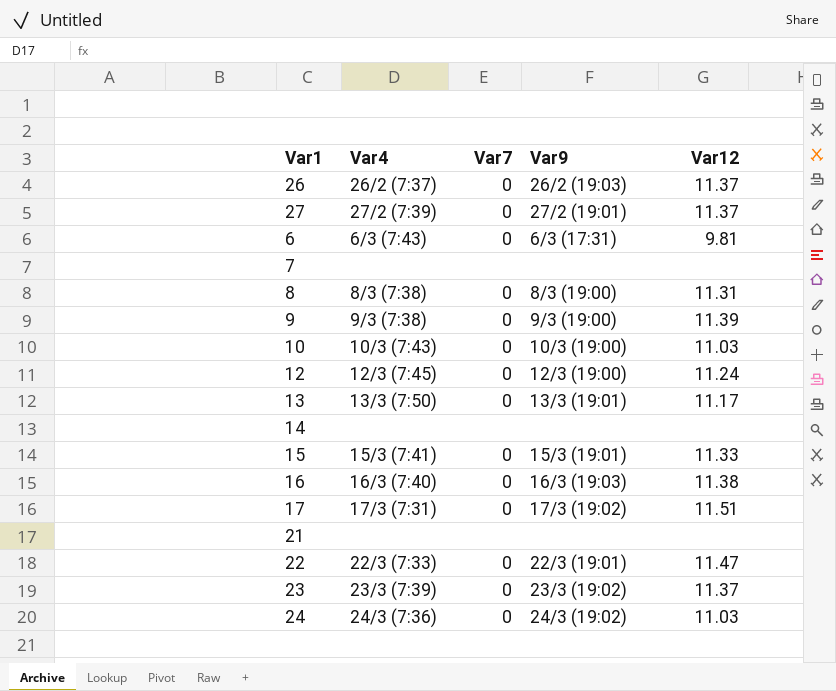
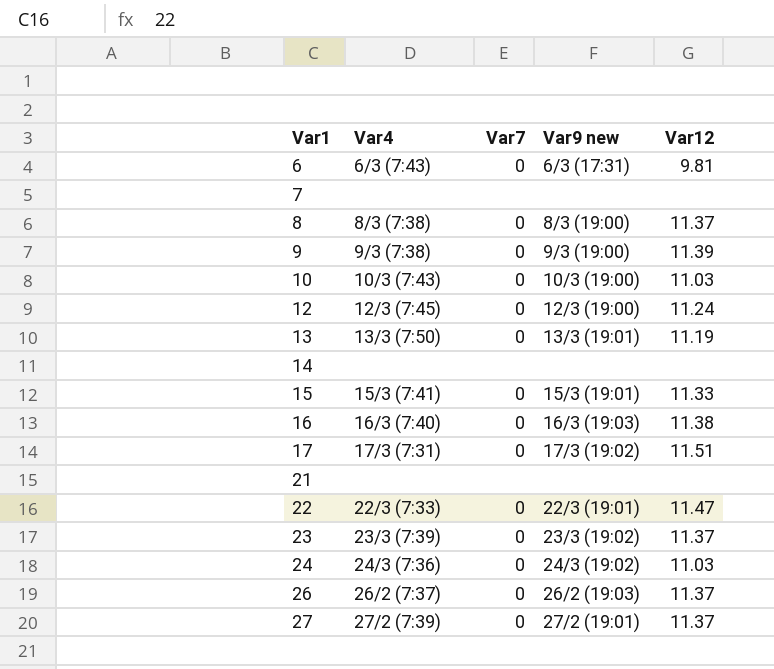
row order: none -> Var1 ascending
column name: Var9 -> Var9 new
8 | Var12: 11.31 -> 11.37
13 | Var12: 11.17 -> 11.19

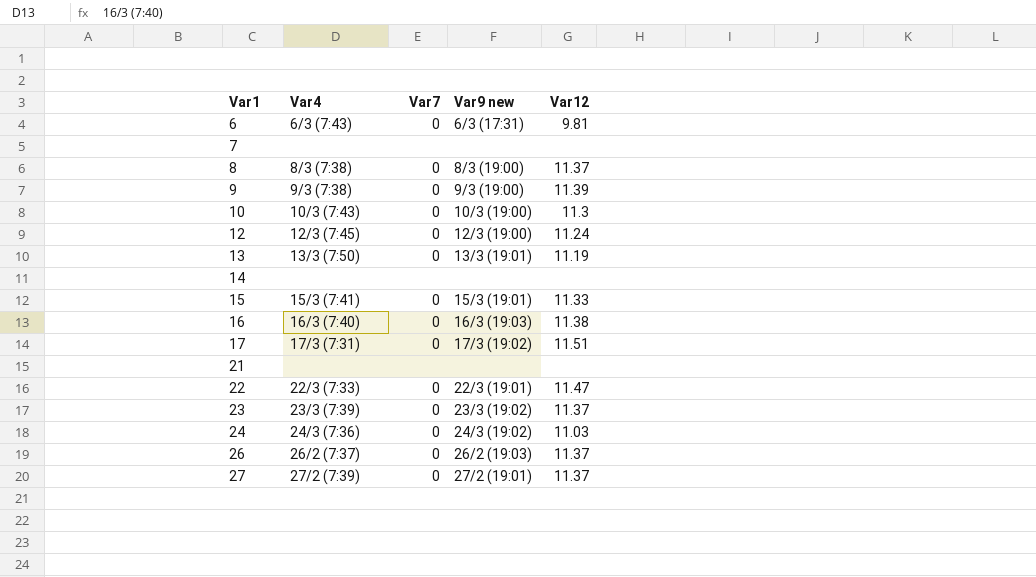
10 | Var12: 11.03 -> 11.3

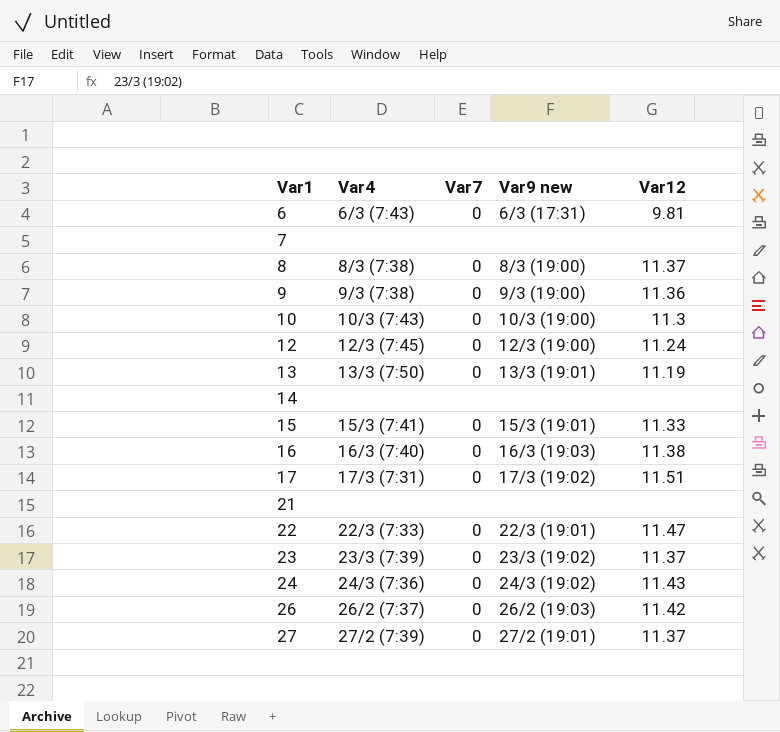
9 | Var12: 11.39 -> 11.36
24 | Var12: 11.03 -> 11.43
26 | Var12: 11.37 -> 11.42

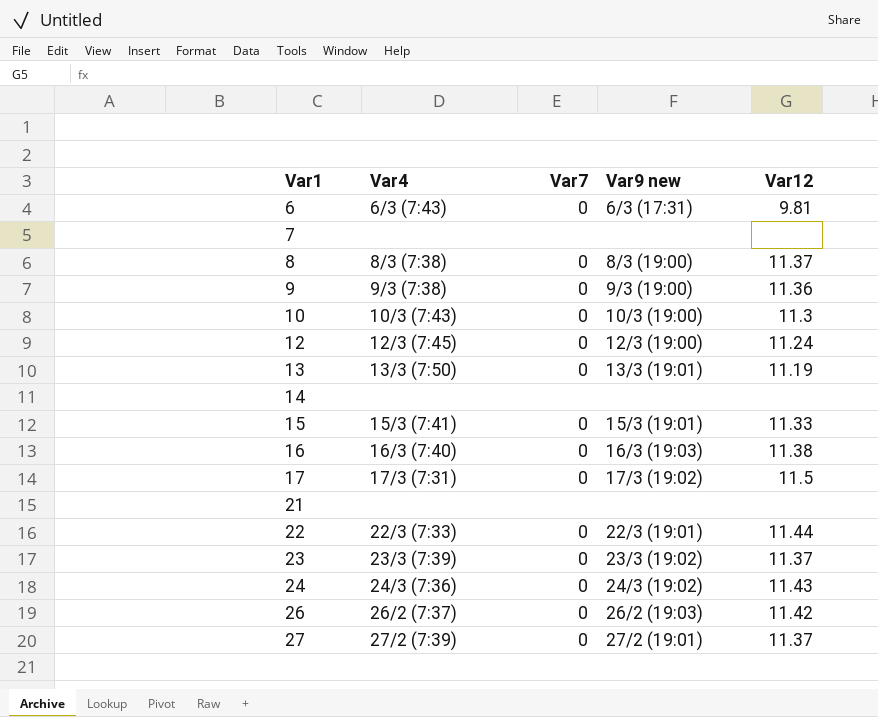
17 | Var12: 11.51 -> 11.5
22 | Var12: 11.47 -> 11.44

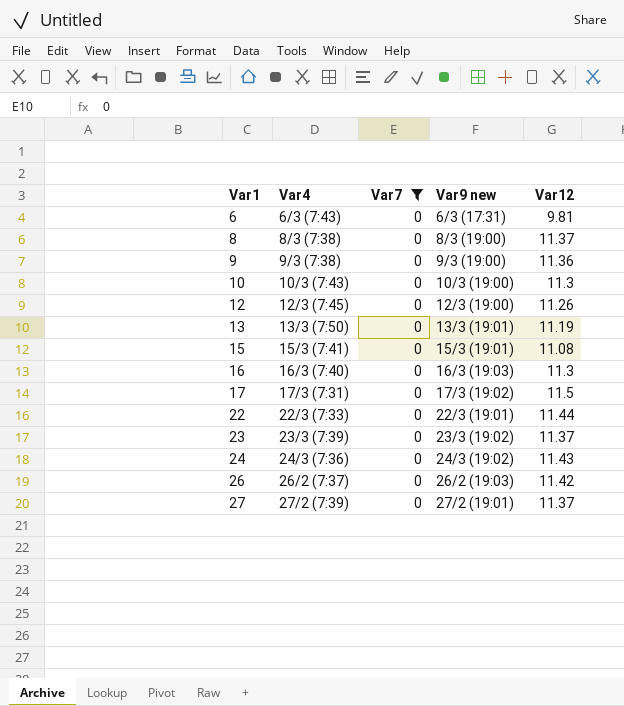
filter: none -> Var7 = 0
12 | Var12: 11.24 -> 11.26
15 | Var12: 11.33 -> 11.08
16 | Var12: 11.38 -> 11.3

